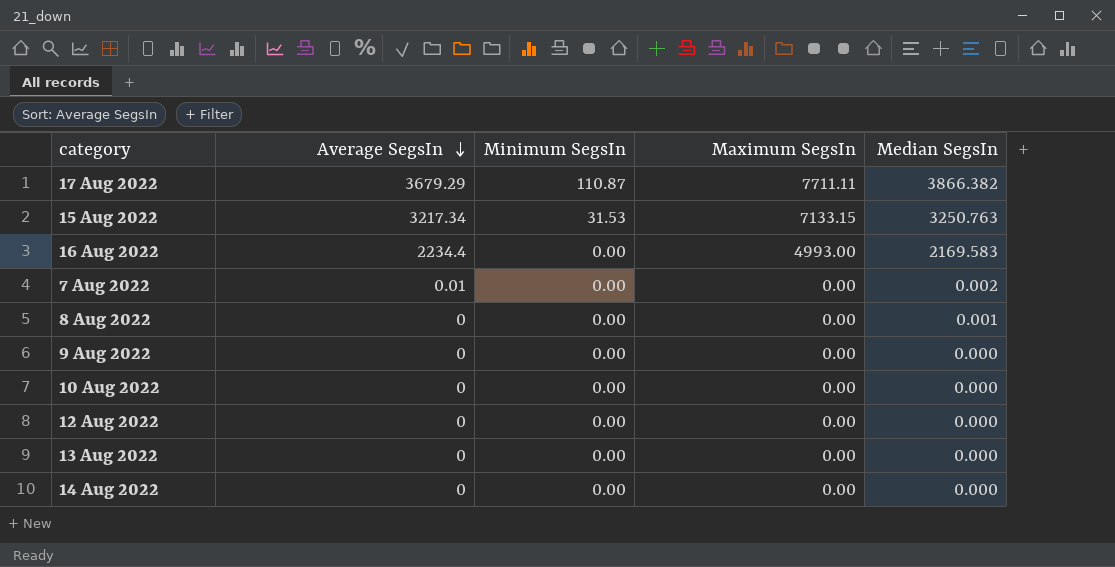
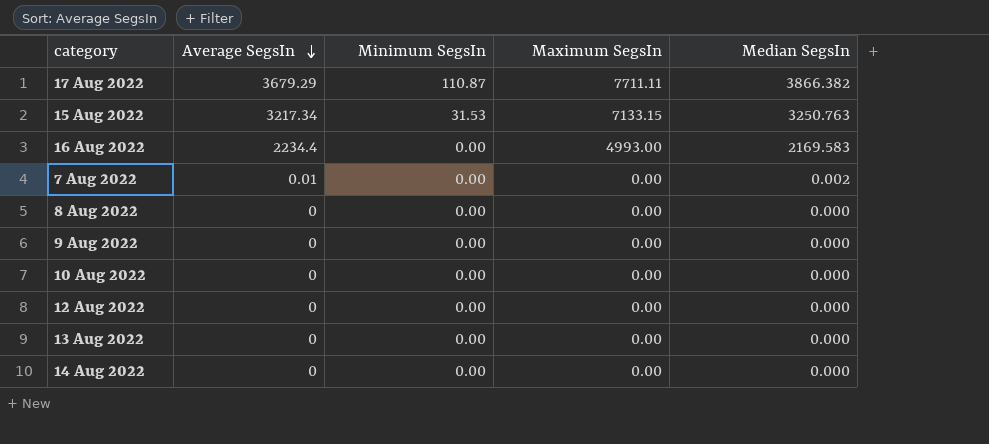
8 Aug 2022 | Median SegsIn: 0.001 -> 0.000

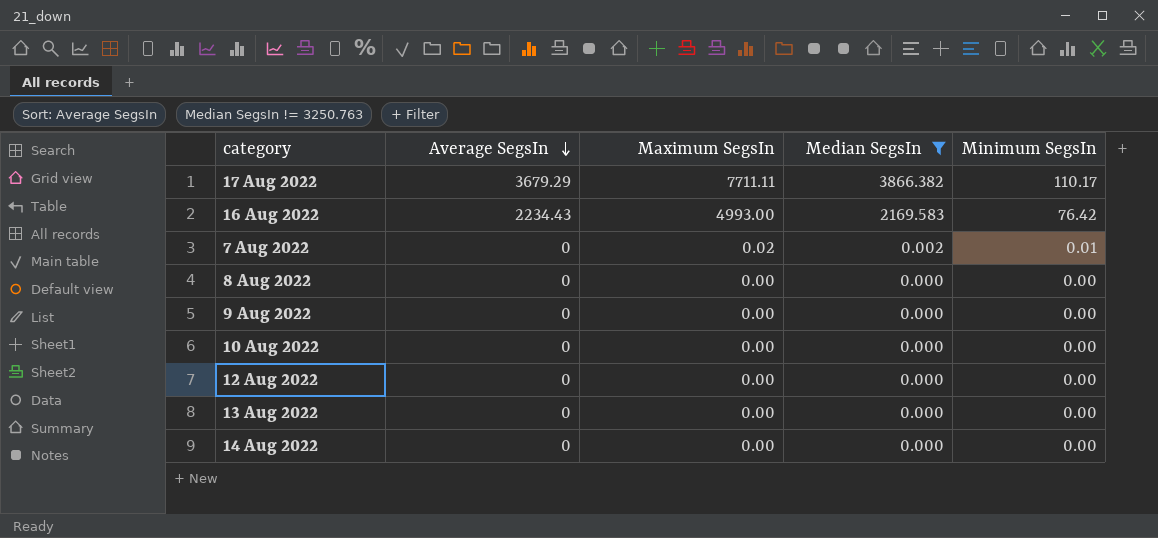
filter: none -> Median SegsIn != 3250.763
column Minimum SegsIn | position: 3 -> 5
17 Aug 2022 | Minimum SegsIn: 110.87 -> 110.17
16 Aug 2022 | Average SegsIn: 2234.4 -> 2234.43
16 Aug 2022 | Minimum SegsIn: 0.00 -> 76.42
7 Aug 2022 | Average SegsIn: 0.01 -> 0
7 Aug 2022 | Maximum SegsIn: 0.00 -> 0.02
7 Aug 2022 | Minimum SegsIn: 0.00 -> 0.01

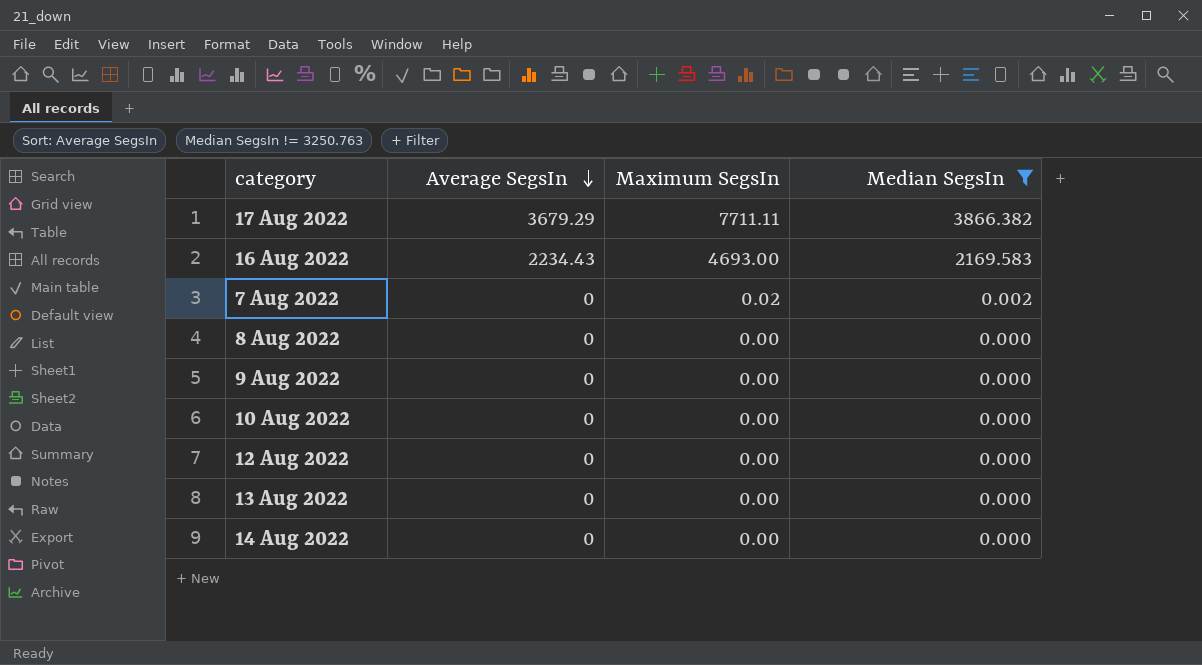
column Minimum SegsIn | position: 5 -> none
16 Aug 2022 | Maximum SegsIn: 4993.00 -> 4693.00

